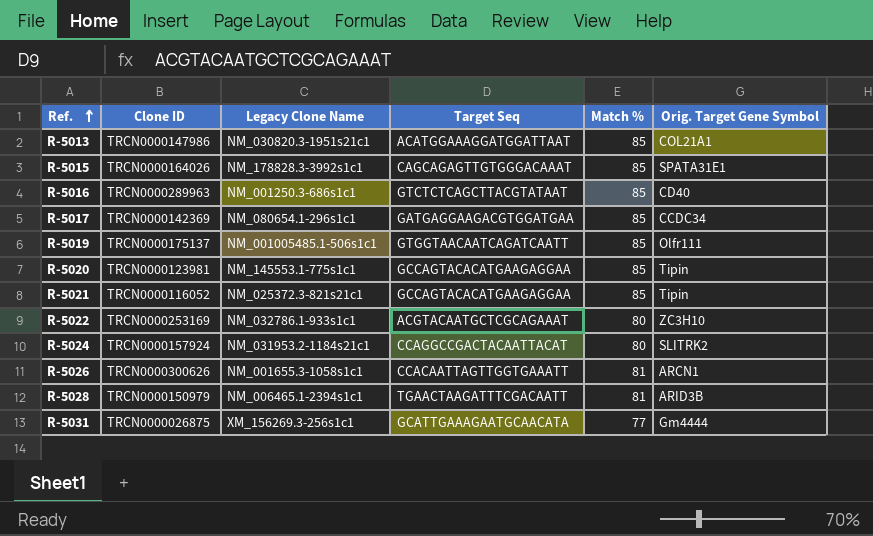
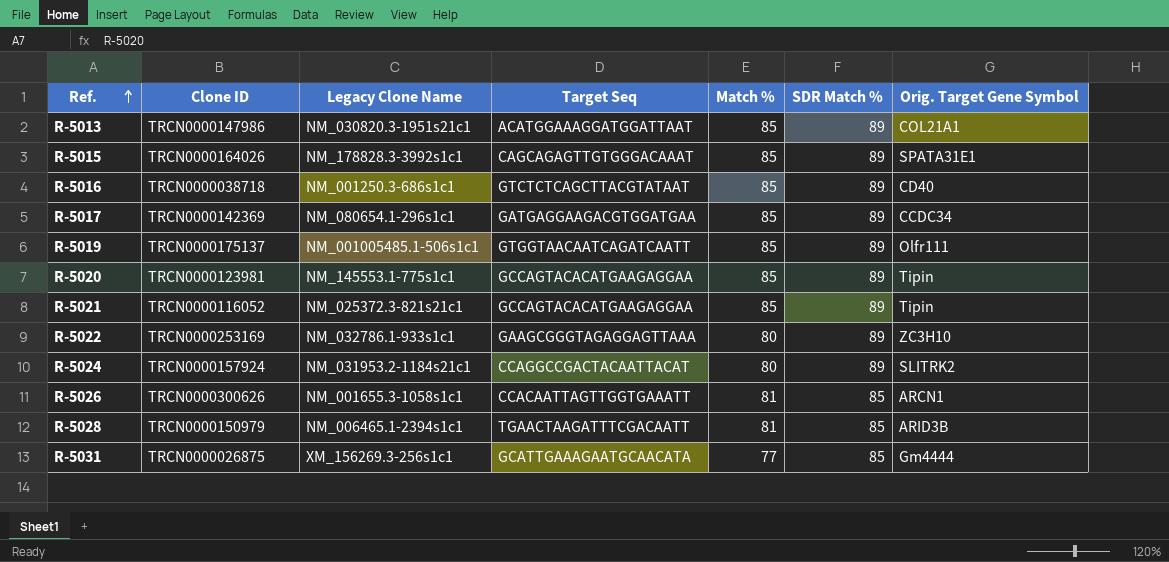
column SDR Match % | position: none -> 6
R-5016 | Clone ID: TRCN0000289963 -> TRCN0000038718
R-5022 | Target Seq: ACGTACAATGCTCGCAGAAAT -> GAAGCGGGTAGAGGAGTTAAA

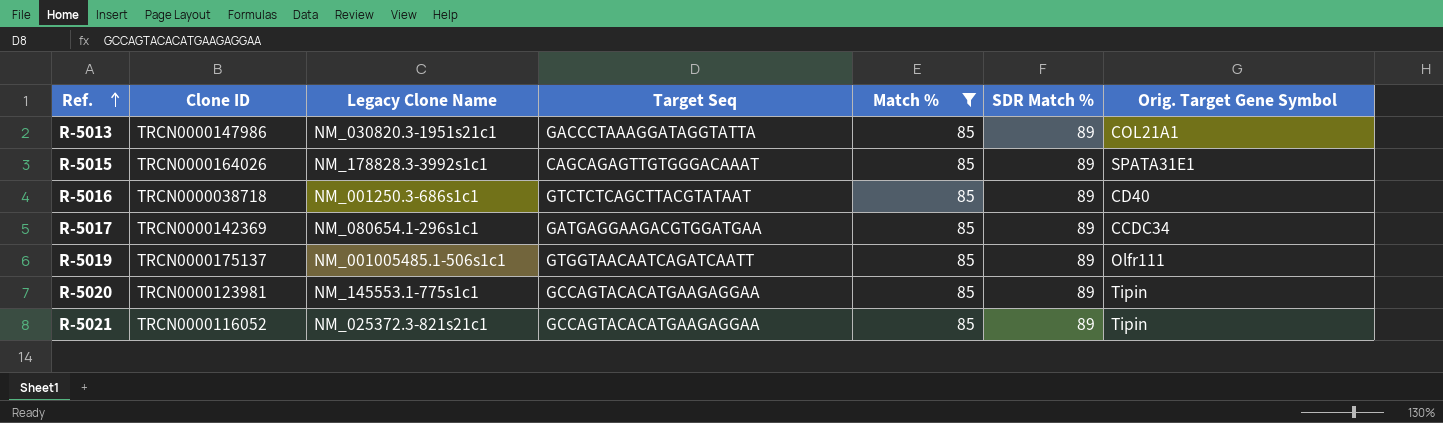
filter: none -> Match % = 85
R-5013 | Target Seq: ACATGGAAAGGATGGATTAAT -> GACCCTAAAGGATAGGTATTA

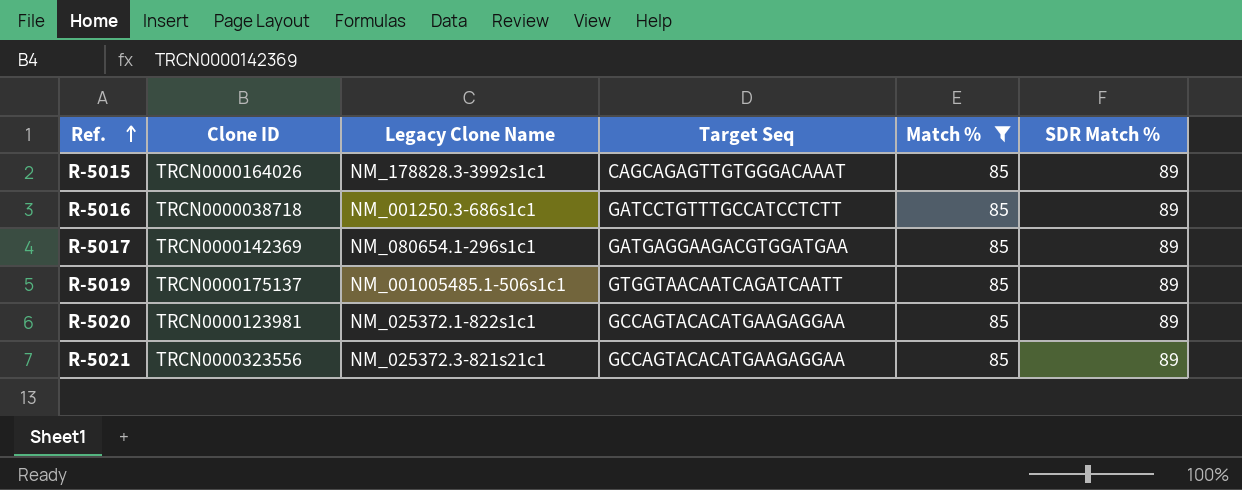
column Orig. Target Gene Symbol | position: 7 -> none
row R-5013: TRCN0000147986 | NM_030820.3-1951s21c1 | GACCCTAAAGGATAGGTATTA | 85 | 89 | COL21A1 -> none
R-5016 | Target Seq: GTCTCTCAGCTTACGTATAAT -> GATCCTGTTTGCCATCCTCTT
R-5020 | Legacy Clone Name: NM_145553.1-775s1c1 -> NM_025372.1-822s1c1
R-5021 | Clone ID: TRCN0000116052 -> TRCN0000323556

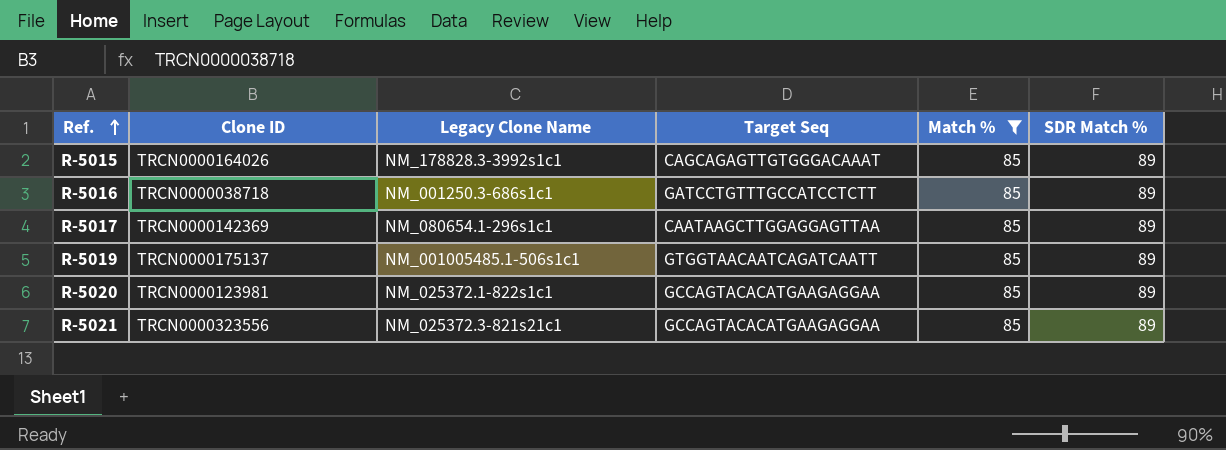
R-5017 | Target Seq: GATGAGGAAGACGTGGATGAA -> CAATAAGCTTGGAGGAGTTAA

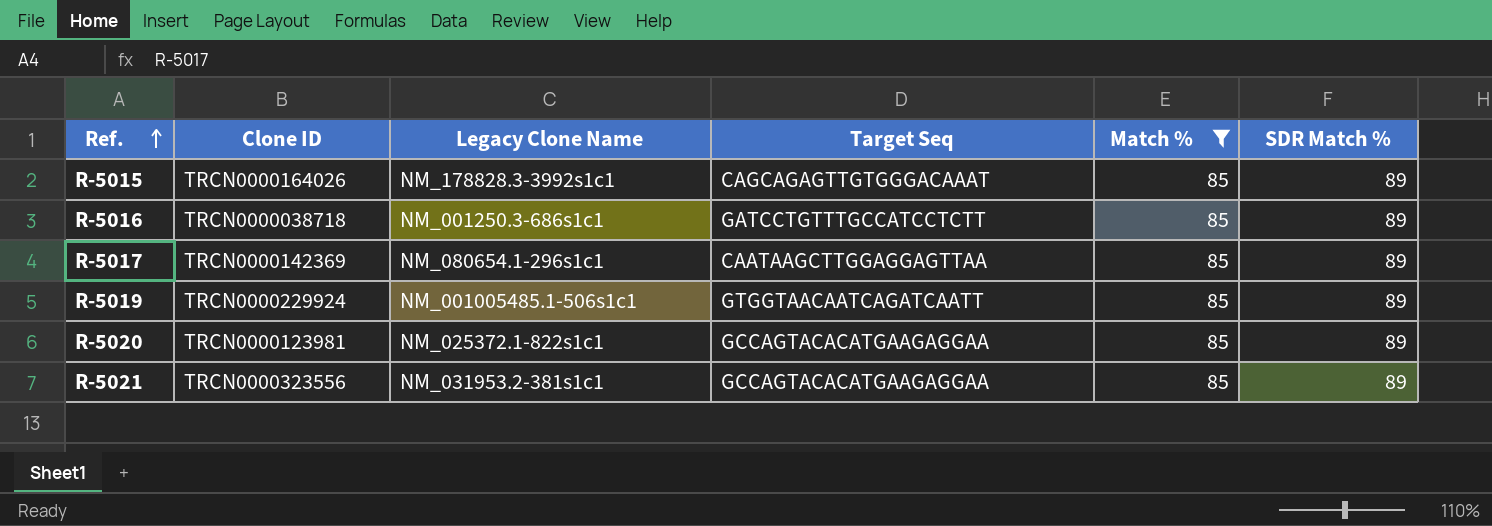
R-5019 | Clone ID: TRCN0000175137 -> TRCN0000229924
R-5021 | Legacy Clone Name: NM_025372.3-821s21c1 -> NM_031953.2-381s1c1

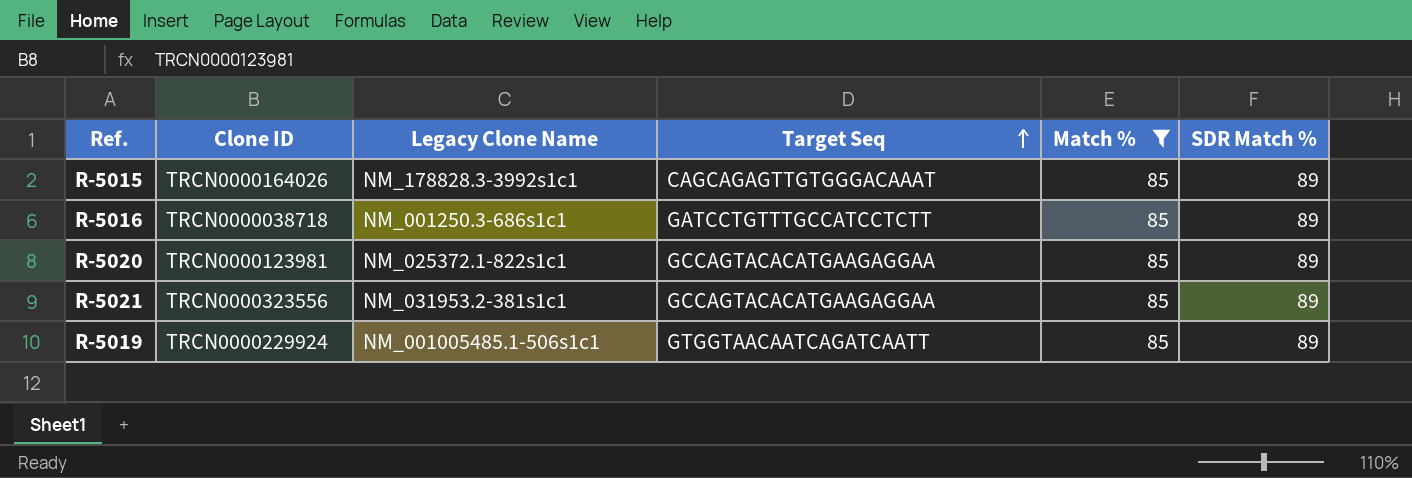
row order: Ref. ascending -> Target Seq ascending
row R-5017: TRCN0000142369 | NM_080654.1-296s1c1 | CAATAAGCTTGGAGGAGTTAA | 85 | 89 -> none

